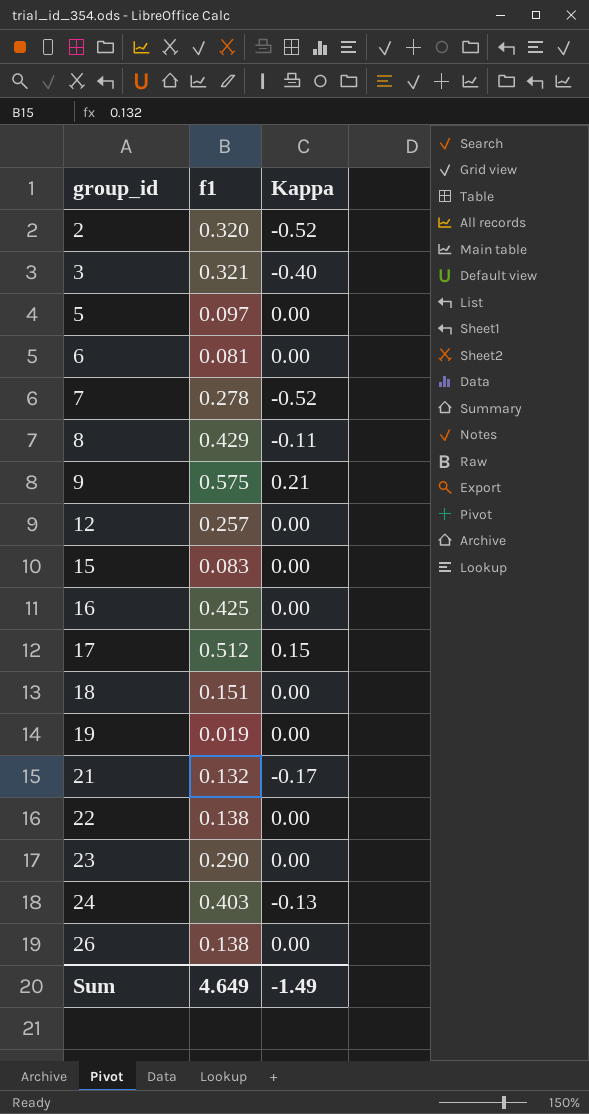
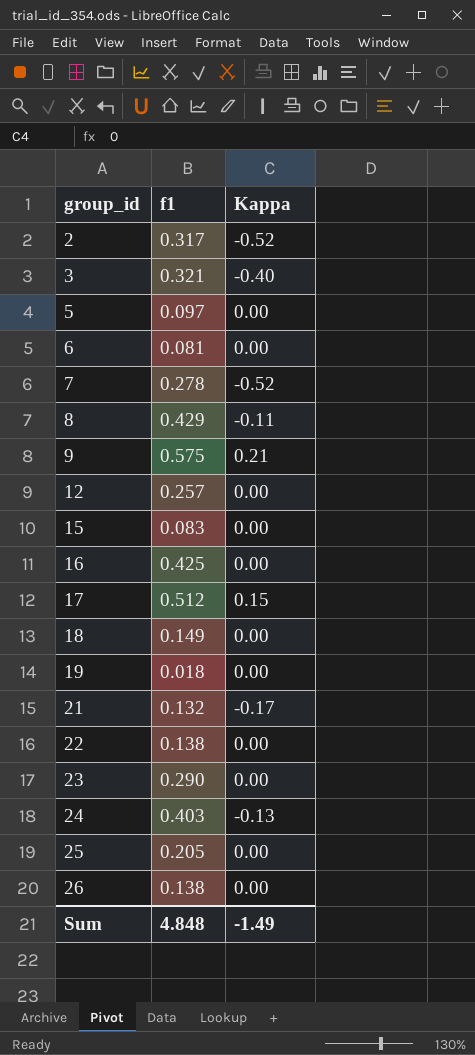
2 | f1: 0.320 -> 0.317
18 | f1: 0.151 -> 0.149
19 | f1: 0.019 -> 0.018
row 25: none -> 0.205 | 0.00
Sum | f1: 4.649 -> 4.848

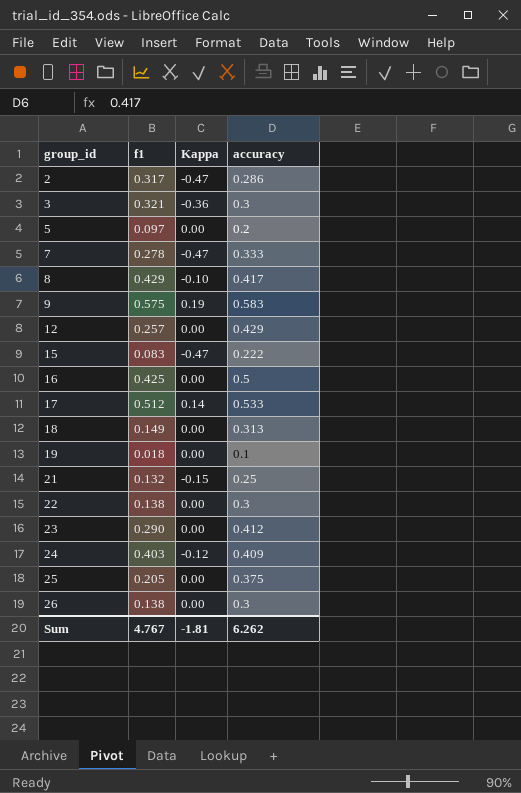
column accuracy | position: none -> 4
row 6: 0.081 | 0.00 -> none
2 | Kappa: -0.52 -> -0.47
3 | Kappa: -0.40 -> -0.36
7 | Kappa: -0.52 -> -0.47
8 | Kappa: -0.11 -> -0.10
9 | Kappa: 0.21 -> 0.19
15 | Kappa: 0.00 -> -0.47
17 | Kappa: 0.15 -> 0.14
21 | Kappa: -0.17 -> -0.15
24 | Kappa: -0.13 -> -0.12
Sum | f1: 4.848 -> 4.767
Sum | Kappa: -1.49 -> -1.81

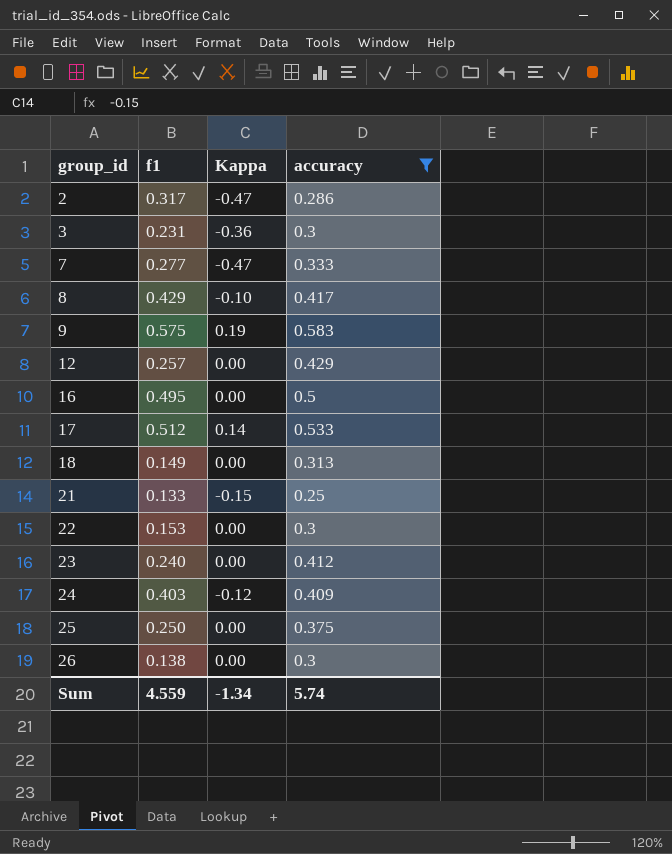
filter: none -> accuracy >= 0.25
3 | f1: 0.321 -> 0.231
7 | f1: 0.278 -> 0.277
16 | f1: 0.425 -> 0.495
21 | f1: 0.132 -> 0.133
22 | f1: 0.138 -> 0.153
23 | f1: 0.290 -> 0.240
25 | f1: 0.205 -> 0.250
Sum | f1: 4.767 -> 4.559
Sum | Kappa: -1.81 -> -1.34
Sum | accuracy: 6.262 -> 5.74

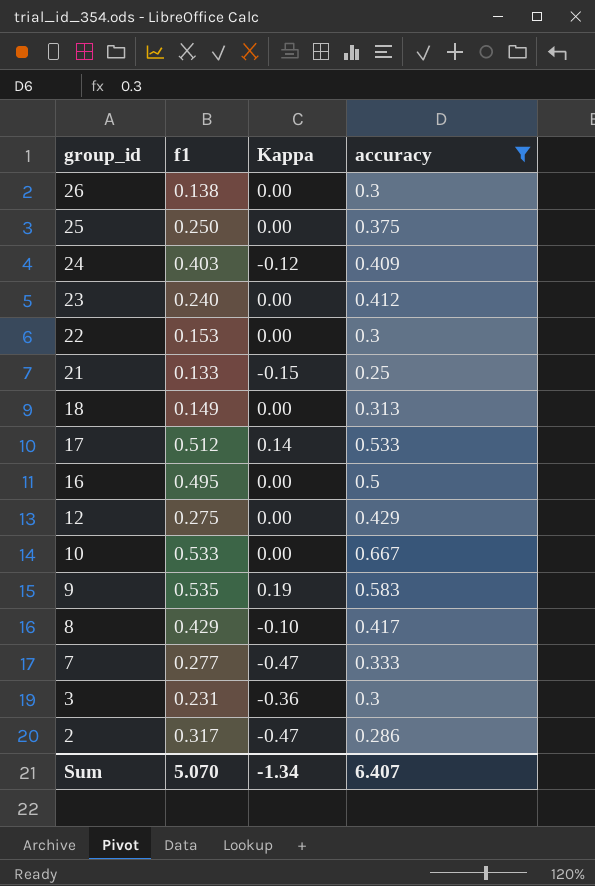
row order: group_id ascending -> group_id descending
12 | f1: 0.257 -> 0.275
row 10: none -> 0.533 | 0.00 | 0.667
9 | f1: 0.575 -> 0.535
Sum | f1: 4.559 -> 5.070
Sum | accuracy: 5.74 -> 6.407

